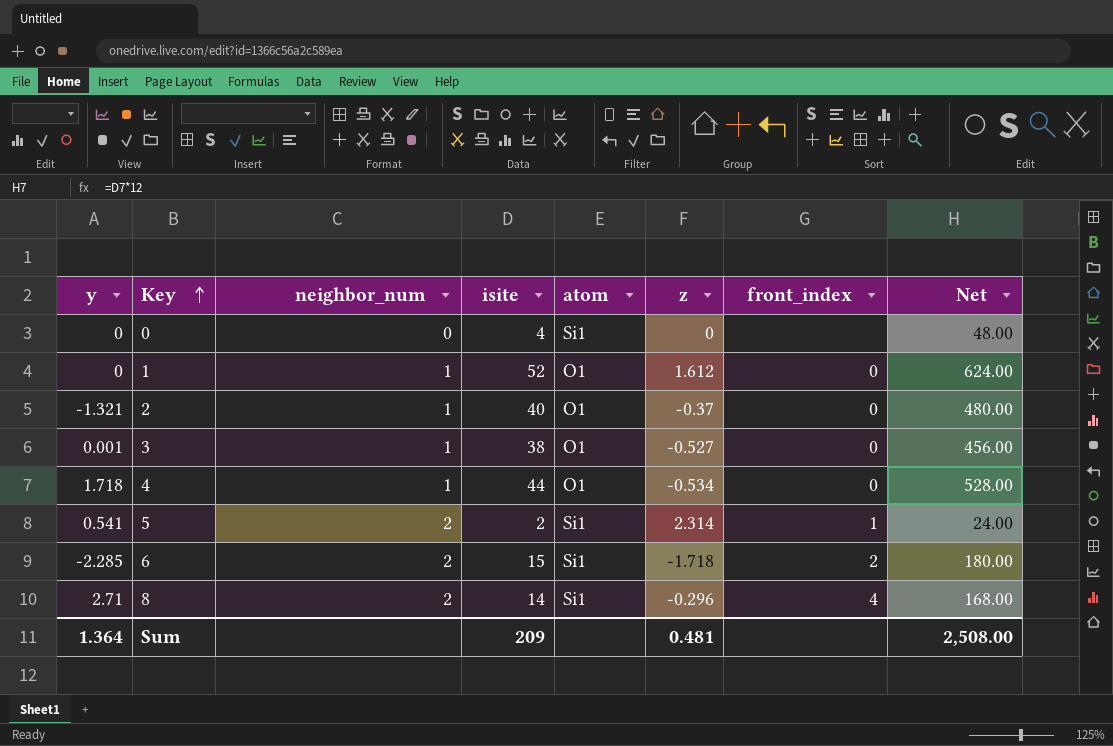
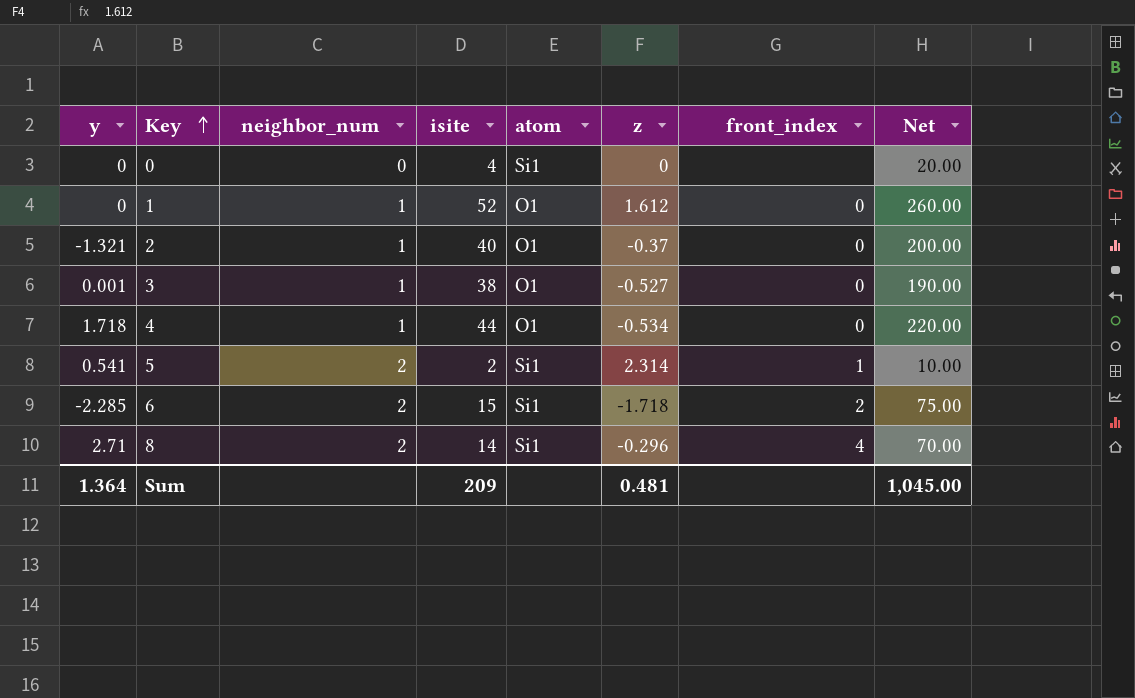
column Net | formula: [isite] * 12 -> [isite] * 5
Sum | Net: 2,508.00 -> 1,045.00

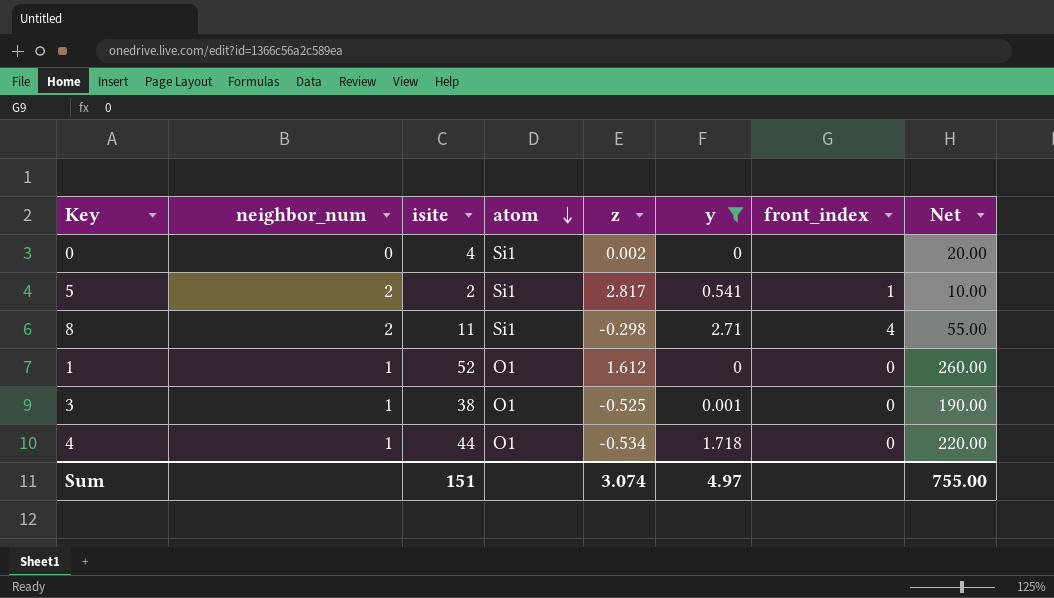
filter: none -> y >= 0
row order: Key ascending -> atom descending
column y | position: 1 -> 6
0 | z: 0 -> 0.002
5 | z: 2.314 -> 2.817
8 | isite: 14 -> 11
8 | z: -0.296 -> -0.298
8 | Net: 70.00 -> 55.00
3 | z: -0.527 -> -0.525
Sum | isite: 209 -> 151
Sum | z: 0.481 -> 3.074
Sum | y: 1.364 -> 4.97
Sum | Net: 1,045.00 -> 755.00

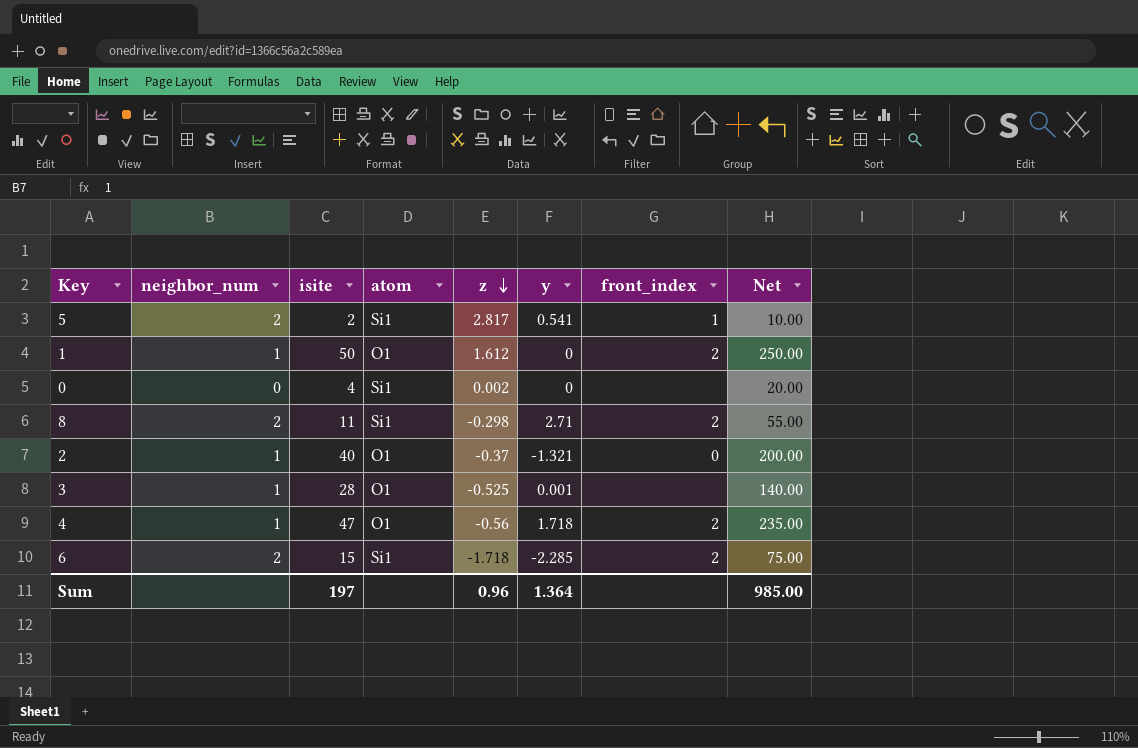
filter: y >= 0 -> none
row order: atom descending -> z descending
1 | isite: 52 -> 50
1 | front_index: 0 -> 2
1 | Net: 260.00 -> 250.00
8 | front_index: 4 -> 2
3 | isite: 38 -> 28
3 | front_index: 0 -> none
3 | Net: 190.00 -> 140.00
4 | isite: 44 -> 47
4 | z: -0.534 -> -0.56
4 | front_index: 0 -> 2
4 | Net: 220.00 -> 235.00
Sum | isite: 151 -> 197
Sum | z: 3.074 -> 0.96
Sum | y: 4.97 -> 1.364
Sum | Net: 755.00 -> 985.00

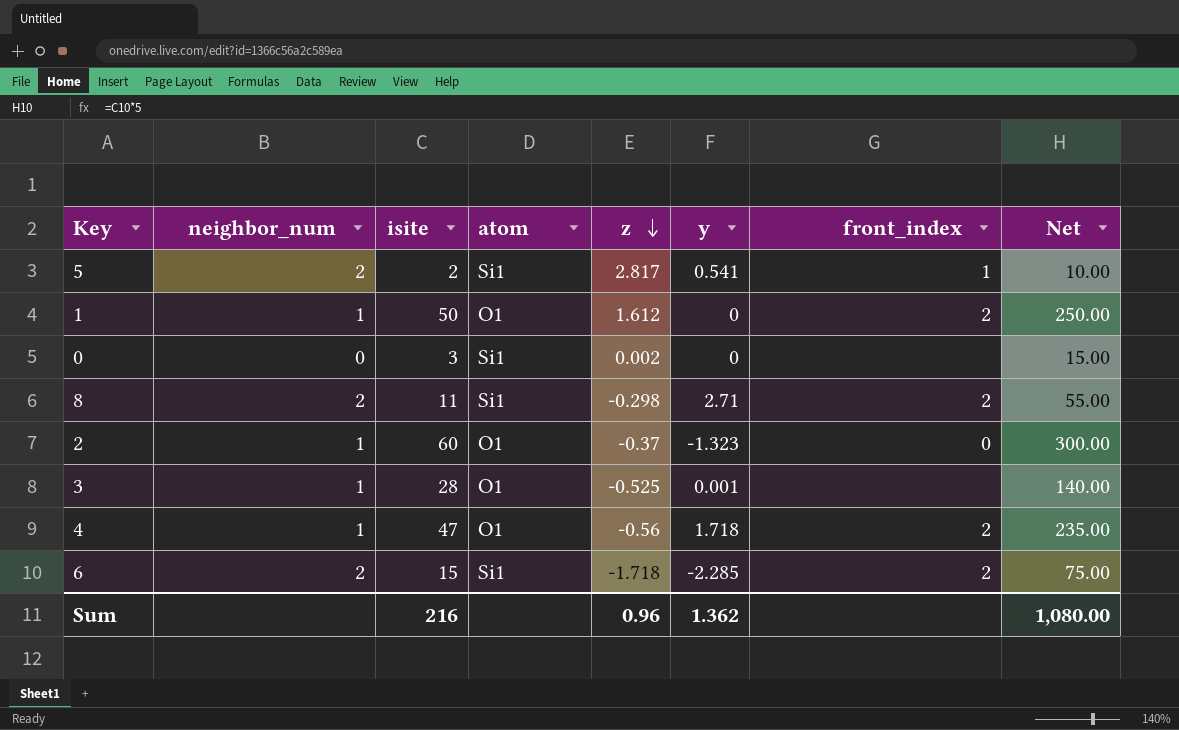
0 | isite: 4 -> 3
0 | Net: 20.00 -> 15.00
2 | isite: 40 -> 60
2 | y: -1.321 -> -1.323
2 | Net: 200.00 -> 300.00
Sum | isite: 197 -> 216
Sum | y: 1.364 -> 1.362
Sum | Net: 985.00 -> 1,080.00

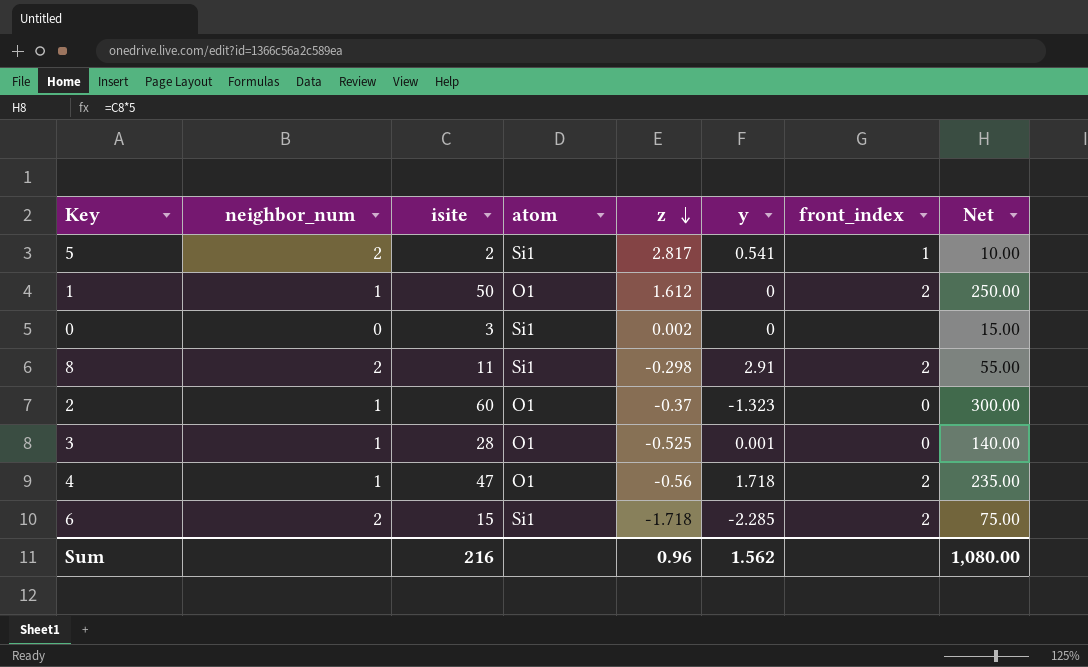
8 | y: 2.71 -> 2.91
3 | front_index: none -> 0
Sum | y: 1.362 -> 1.562

